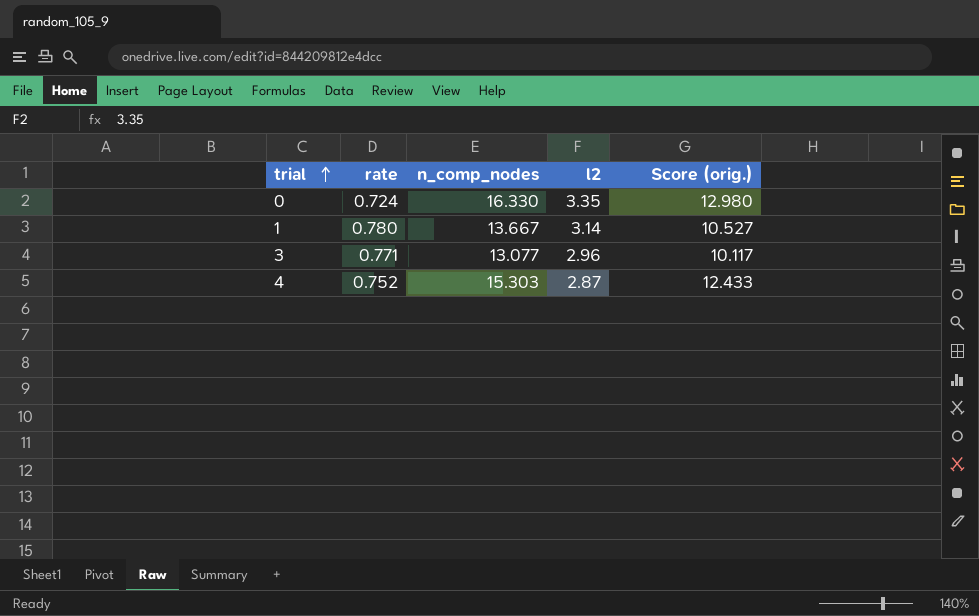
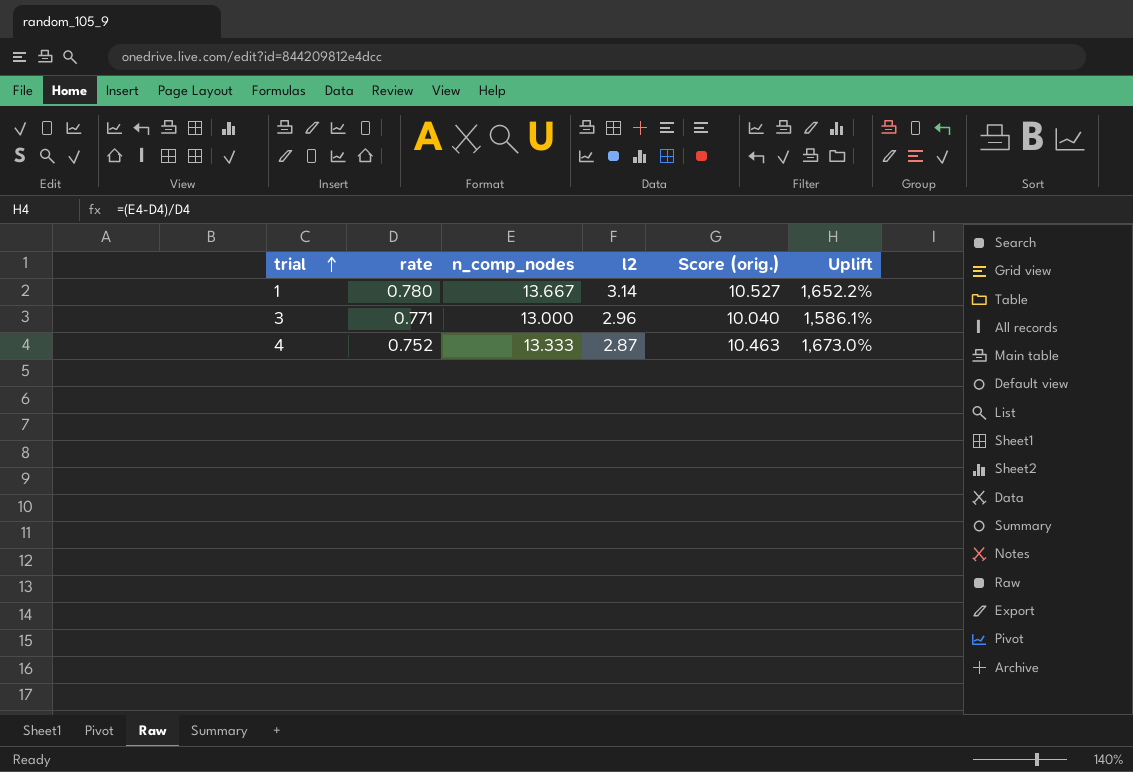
column Uplift | formula: none -> ([n_comp_nodes] - [rate]) / [rate]
row 0: 0.724 | 16.330 | 3.35 | 12.980 -> none
3 | n_comp_nodes: 13.077 -> 13.000
3 | Score (orig.): 10.117 -> 10.040
4 | n_comp_nodes: 15.303 -> 13.333
4 | Score (orig.): 12.433 -> 10.463

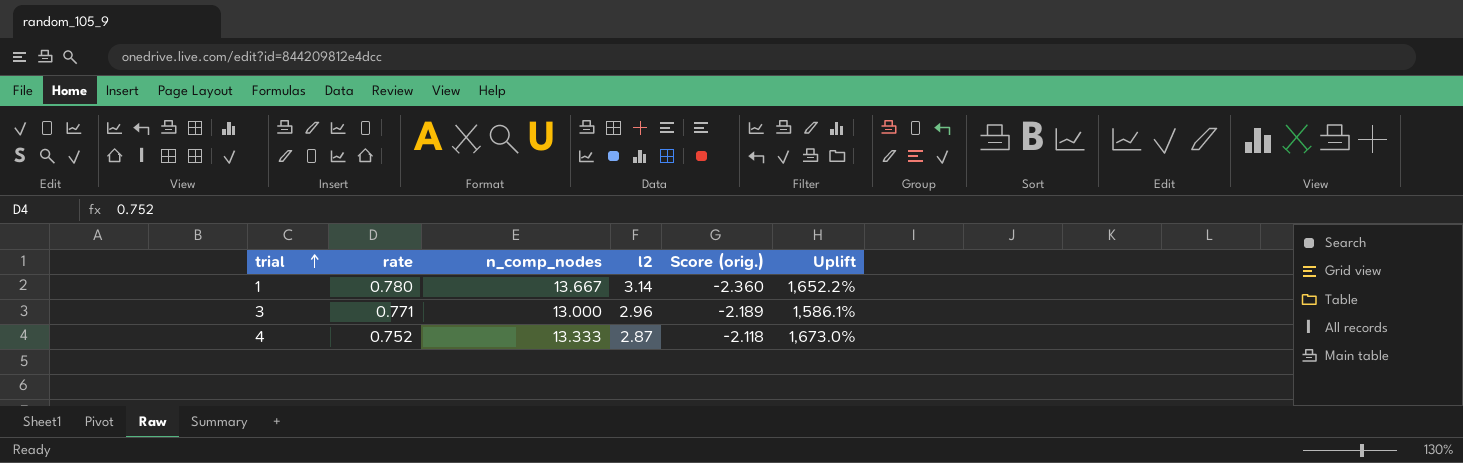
column Score (orig.) | formula: [n_comp_nodes] - [l2] -> [rate] - [l2]

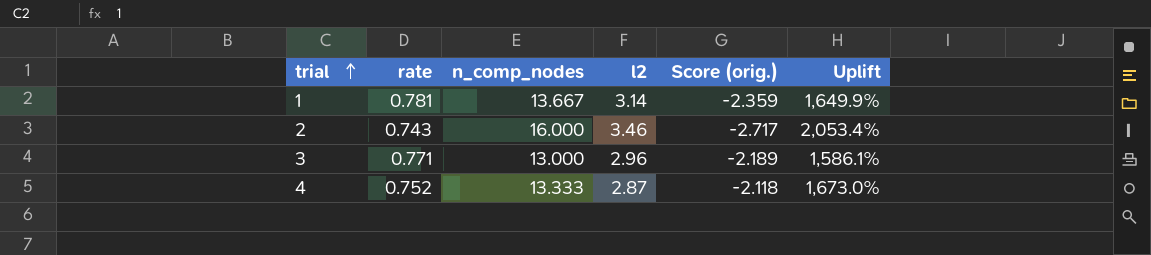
1 | rate: 0.780 -> 0.781
1 | Score (orig.): -2.360 -> -2.359
1 | Uplift: 1,652.2% -> 1,649.9%
row 2: none -> 0.743 | 16.000 | 3.46 | -2.717 | 2,053.4%

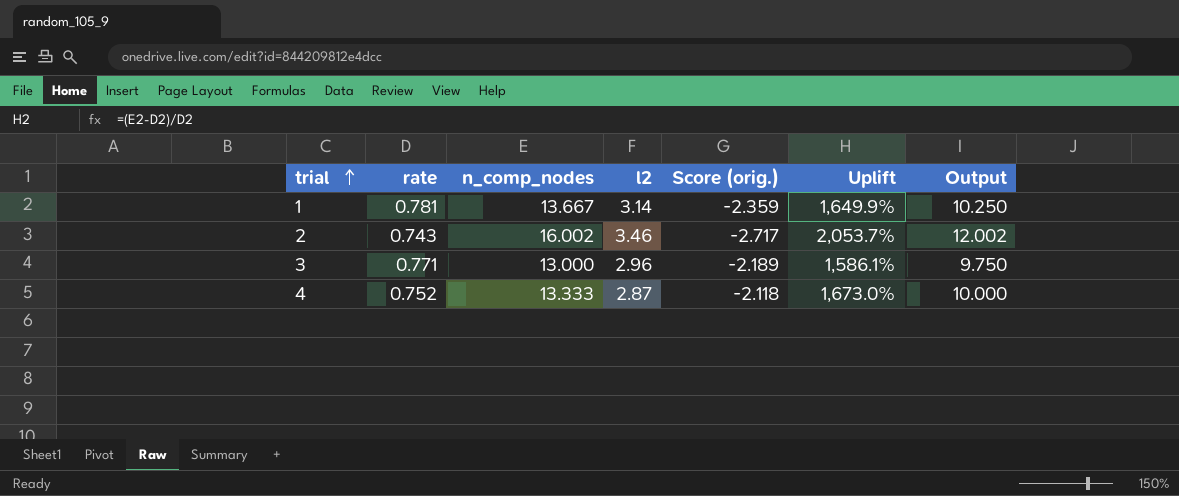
column Output | formula: none -> [n_comp_nodes] * 0.75
2 | n_comp_nodes: 16.000 -> 16.002
2 | Uplift: 2,053.4% -> 2,053.7%

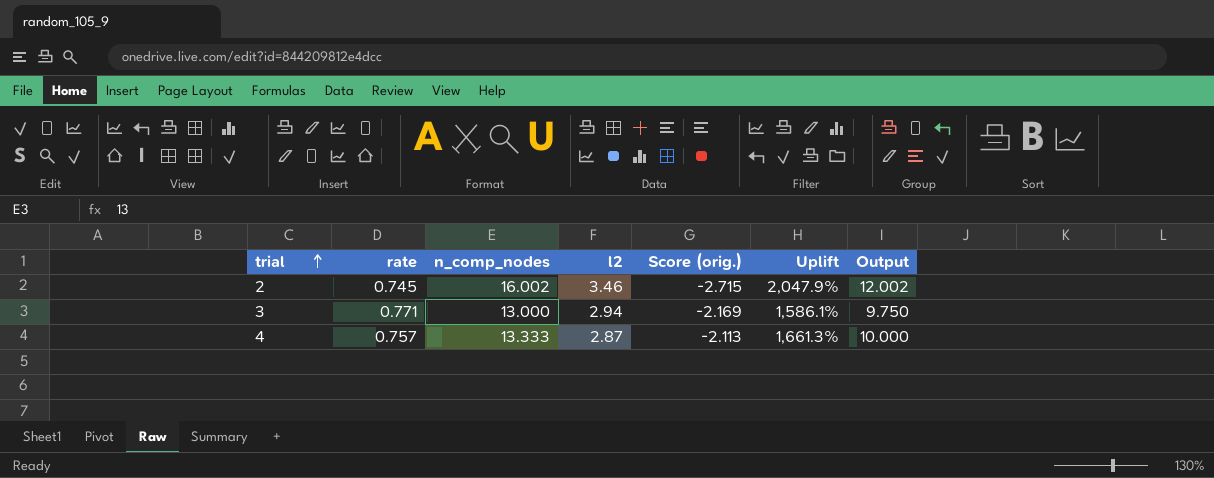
row 1: 0.781 | 13.667 | 3.14 | -2.359 | 1,649.9% | 10.250 -> none
2 | rate: 0.743 -> 0.745
2 | Score (orig.): -2.717 -> -2.715
2 | Uplift: 2,053.7% -> 2,047.9%
3 | l2: 2.96 -> 2.94
3 | Score (orig.): -2.189 -> -2.169
4 | rate: 0.752 -> 0.757
4 | Score (orig.): -2.118 -> -2.113
4 | Uplift: 1,673.0% -> 1,661.3%

